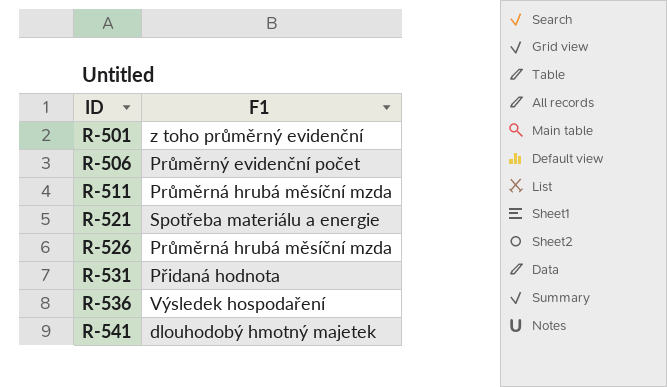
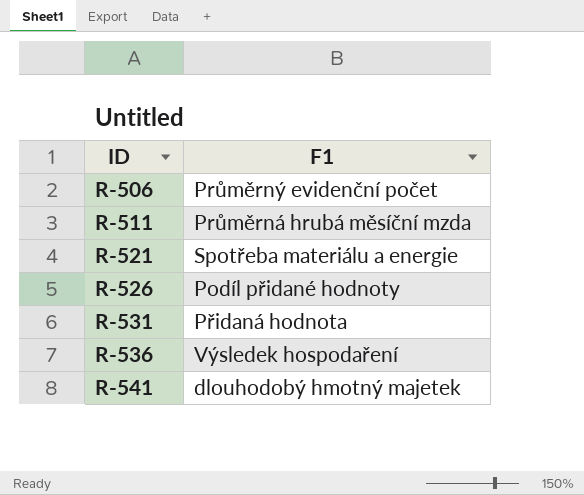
row R-501: z toho průměrný evidenční -> none
R-526 | F1: Průměrná hrubá měsíční mzda -> Podíl přidané hodnoty

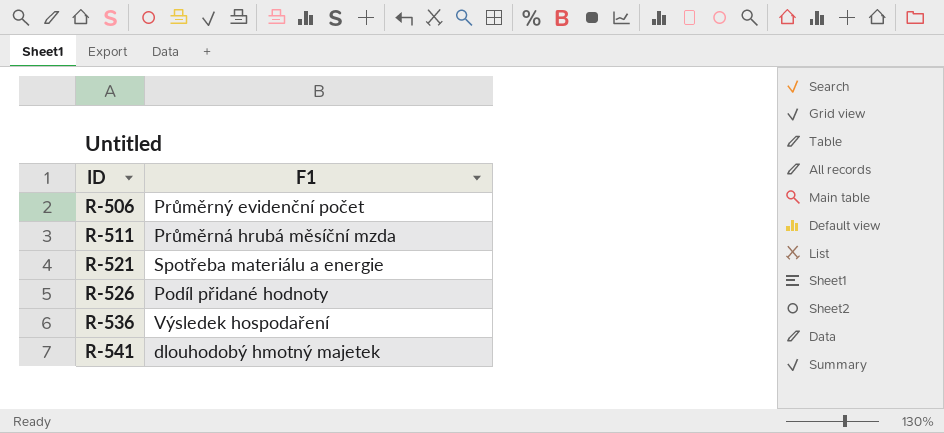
row R-531: Přidaná hodnota -> none

